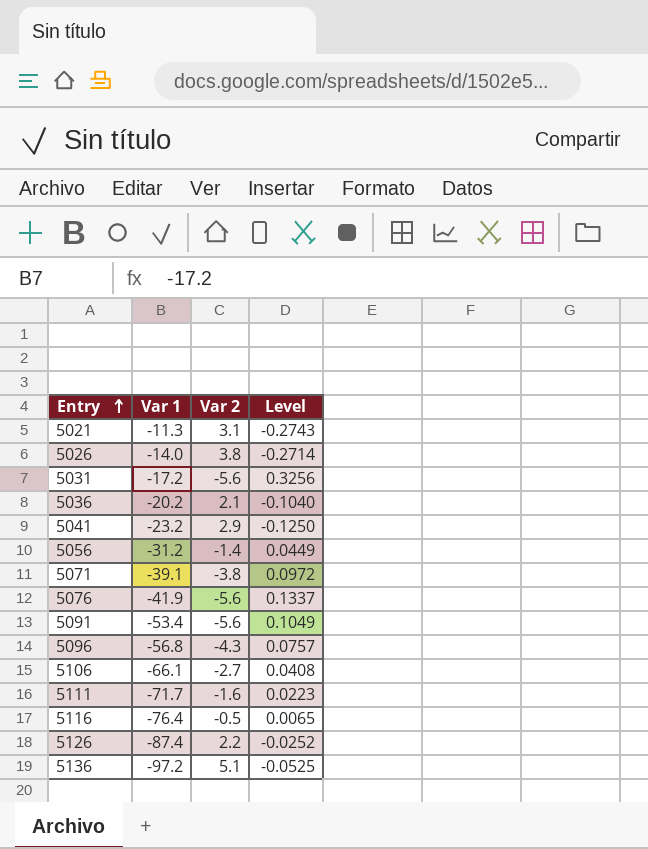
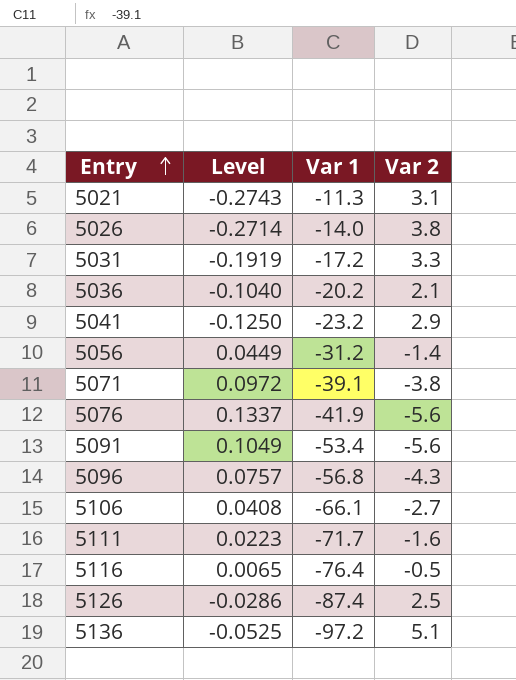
column Level | position: 4 -> 2
5031 | Level: 0.3256 -> -0.1919
5031 | Var 2: -5.6 -> 3.3
5126 | Level: -0.0252 -> -0.0286
5126 | Var 2: 2.2 -> 2.5

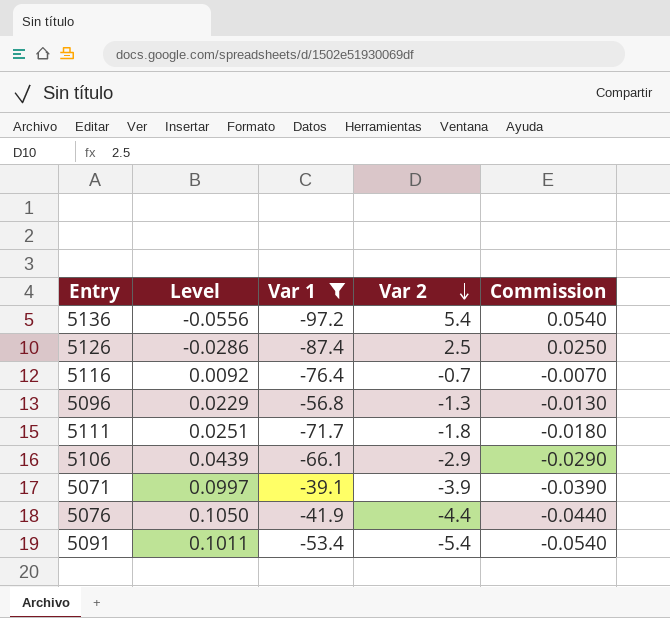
filter: none -> Var 1 <= -39.1
row order: Entry ascending -> Var 2 descending
column Commission | formula: none -> [Var 2] * 0.01
5136 | Level: -0.0525 -> -0.0556
5136 | Var 2: 5.1 -> 5.4
5116 | Level: 0.0065 -> 0.0092
5116 | Var 2: -0.5 -> -0.7
5096 | Level: 0.0757 -> 0.0229
5096 | Var 2: -4.3 -> -1.3
5111 | Level: 0.0223 -> 0.0251
5111 | Var 2: -1.6 -> -1.8
5106 | Level: 0.0408 -> 0.0439
5106 | Var 2: -2.7 -> -2.9
5071 | Level: 0.0972 -> 0.0997
5071 | Var 2: -3.8 -> -3.9
5076 | Level: 0.1337 -> 0.1050
5076 | Var 2: -5.6 -> -4.4
5091 | Level: 0.1049 -> 0.1011
5091 | Var 2: -5.6 -> -5.4

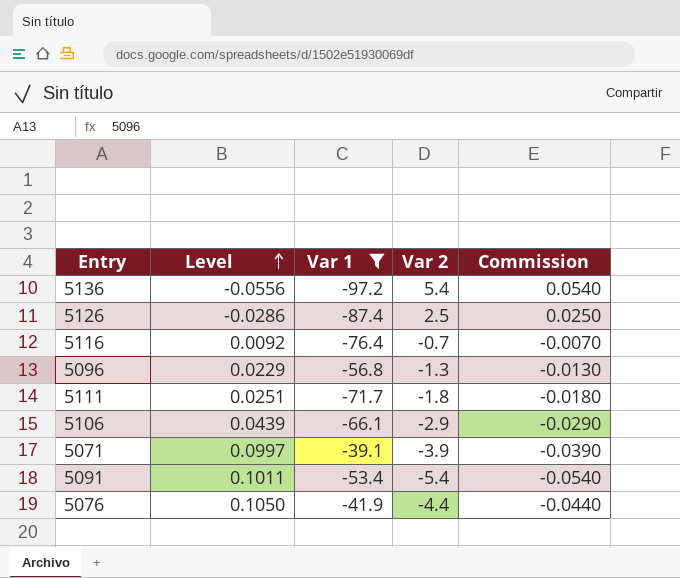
row order: Var 2 descending -> Level ascending

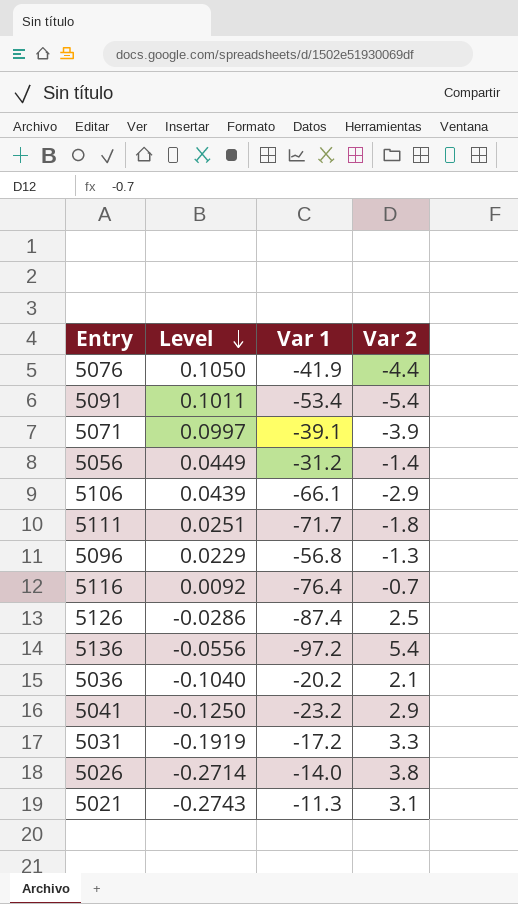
filter: Var 1 <= -39.1 -> none
row order: Level ascending -> Level descending
column Commission | formula: [Var 2] * 0.01 -> none

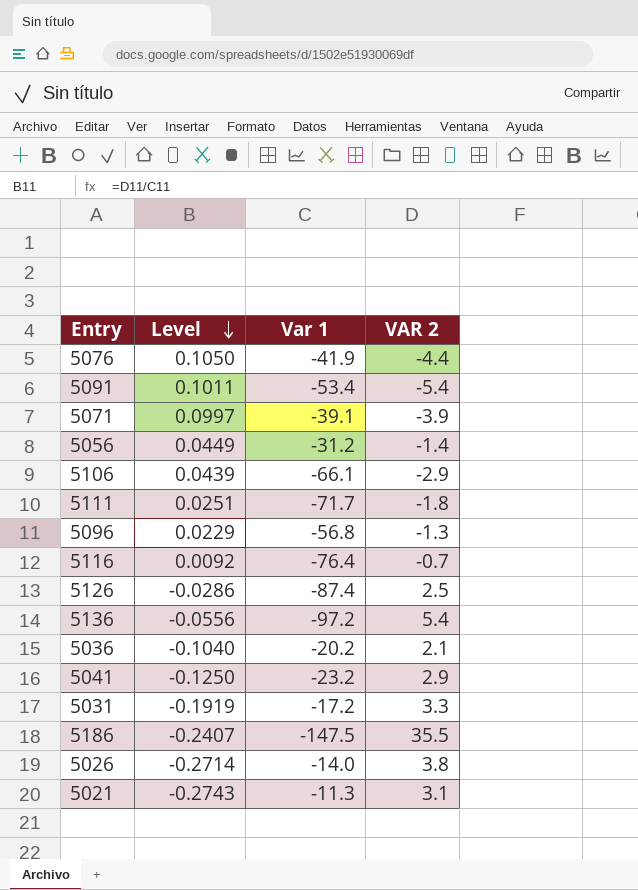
column name: Var 2 -> VAR 2
row 5186: none -> -0.2407 | -147.5 | 35.5

